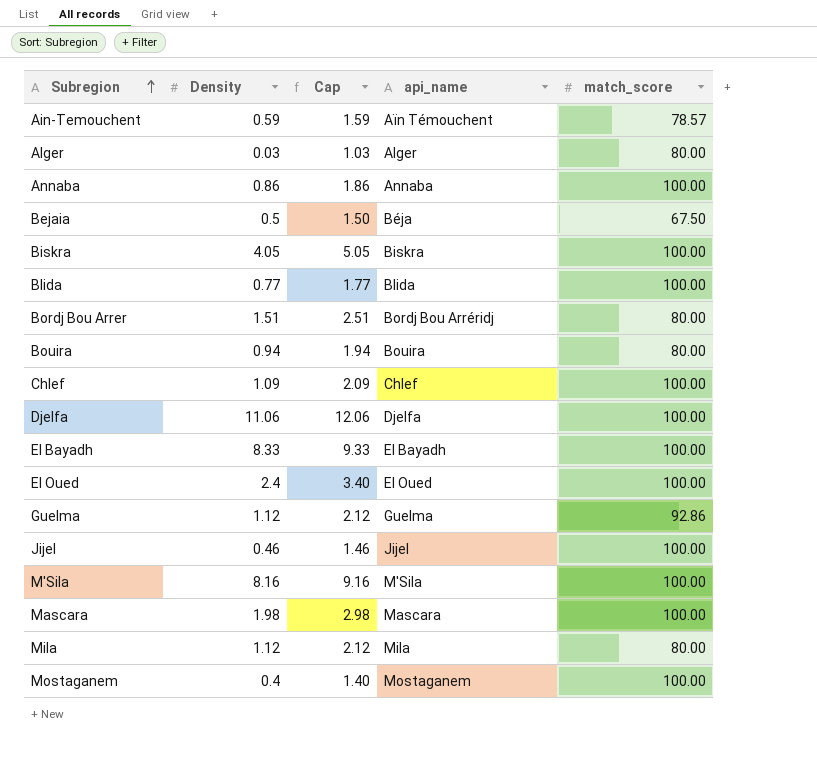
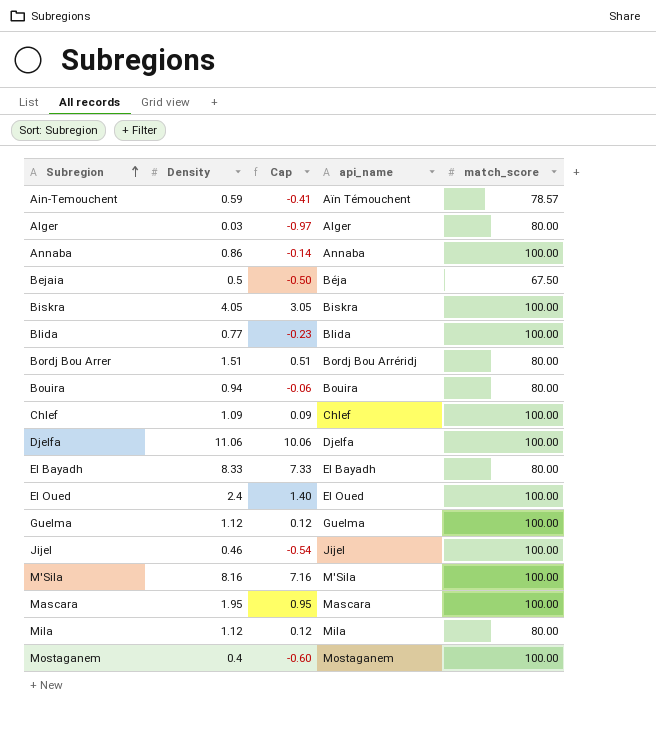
column Cap | formula: [Density] + 1 -> [Density] - 1
El Bayadh | match_score: 100.00 -> 80.00
Guelma | match_score: 92.86 -> 100.00
Mascara | Density: 1.98 -> 1.95

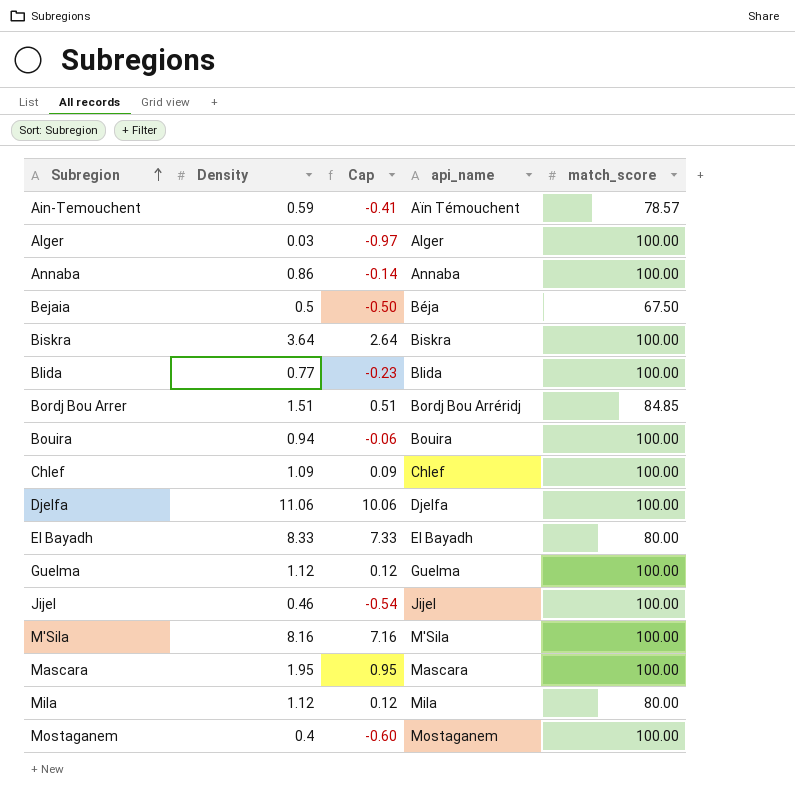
row El Oued: 2.4 | 1.40 | El Oued | 100.00 -> none
Alger | match_score: 80.00 -> 100.00
Biskra | Density: 4.05 -> 3.64
Biskra | Cap: 3.05 -> 2.64
Bordj Bou Arrer | match_score: 80.00 -> 84.85
Bouira | match_score: 80.00 -> 100.00

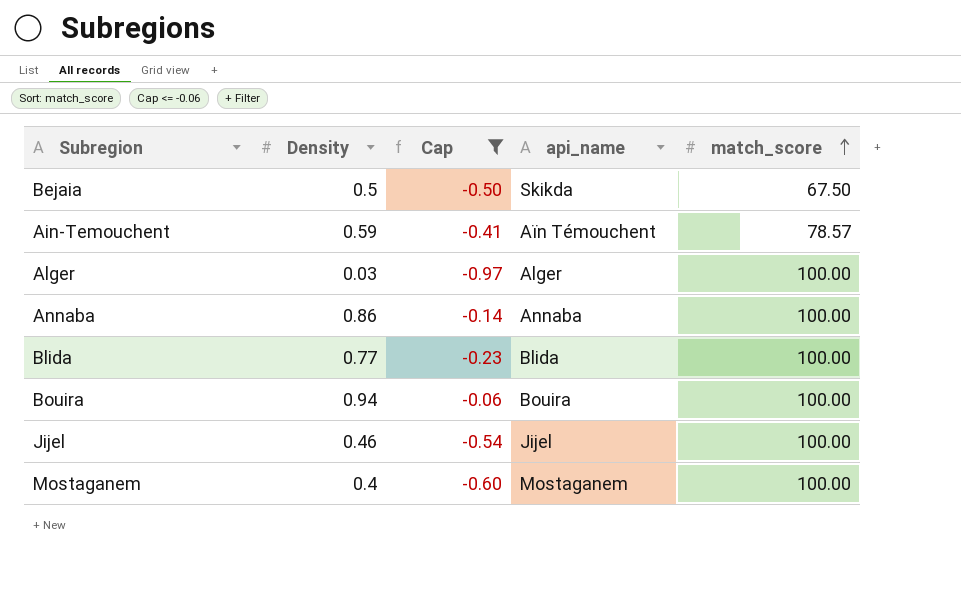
filter: none -> Cap <= -0.06
row order: Subregion ascending -> match_score ascending
Bejaia | api_name: Béja -> Skikda

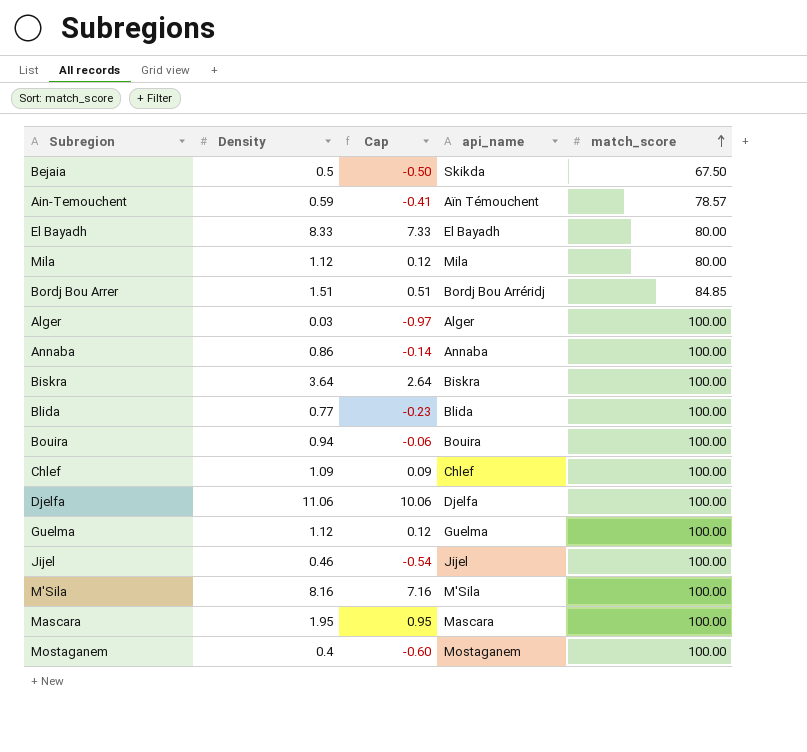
filter: Cap <= -0.06 -> none

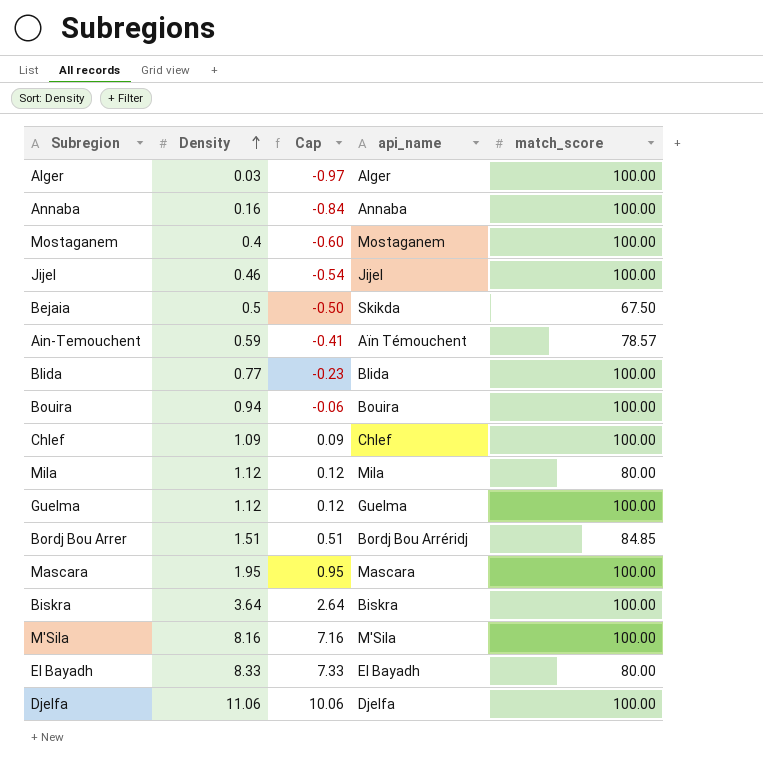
row order: match_score ascending -> Density ascending
Annaba | Density: 0.86 -> 0.16
Annaba | Cap: -0.14 -> -0.84

